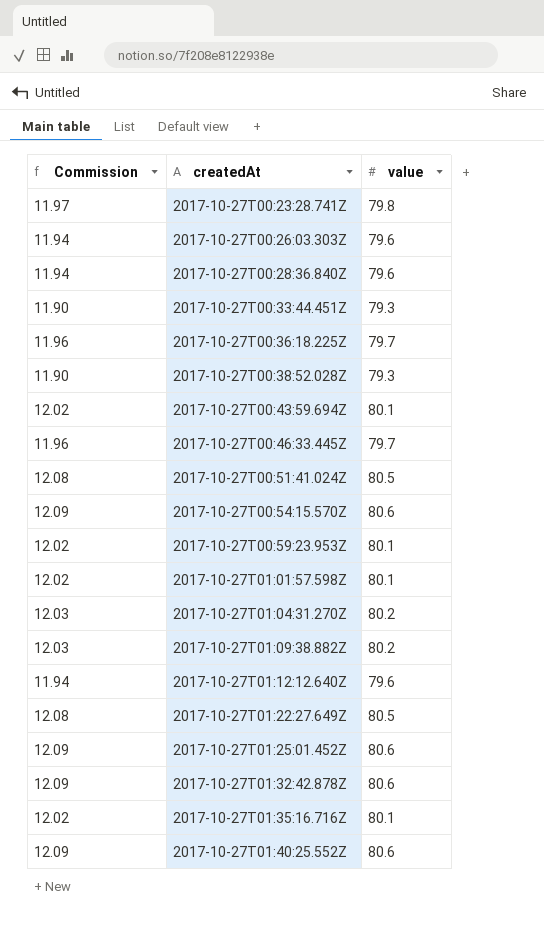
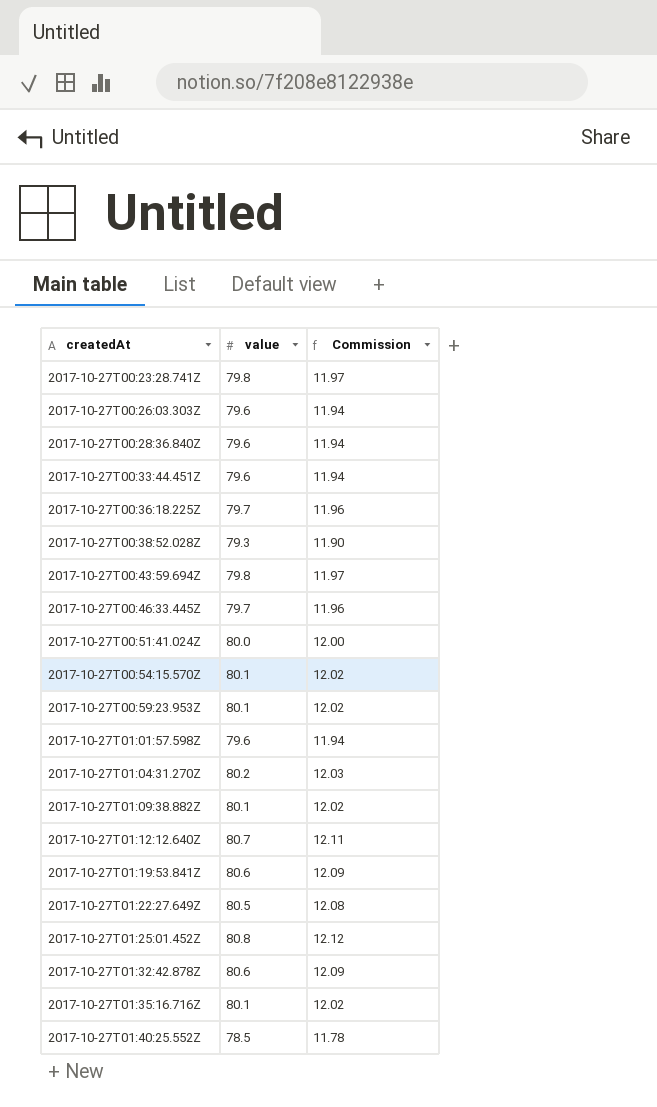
column Commission | position: 1 -> 3
2017-10-27T00:33:44.451Z | value: 79.3 -> 79.6
2017-10-27T00:33:44.451Z | Commission: 11.90 -> 11.94
2017-10-27T00:43:59.694Z | value: 80.1 -> 79.8
2017-10-27T00:43:59.694Z | Commission: 12.02 -> 11.97
2017-10-27T00:51:41.024Z | value: 80.5 -> 80.0
2017-10-27T00:51:41.024Z | Commission: 12.08 -> 12.00
2017-10-27T00:54:15.570Z | value: 80.6 -> 80.1
2017-10-27T00:54:15.570Z | Commission: 12.09 -> 12.02
2017-10-27T01:01:57.598Z | value: 80.1 -> 79.6
2017-10-27T01:01:57.598Z | Commission: 12.02 -> 11.94
2017-10-27T01:09:38.882Z | value: 80.2 -> 80.1
2017-10-27T01:09:38.882Z | Commission: 12.03 -> 12.02
2017-10-27T01:12:12.640Z | value: 79.6 -> 80.7
2017-10-27T01:12:12.640Z | Commission: 11.94 -> 12.11
row 2017-10-27T01:19:53.841Z: none -> 80.6 | 12.09
2017-10-27T01:25:01.452Z | value: 80.6 -> 80.8
2017-10-27T01:25:01.452Z | Commission: 12.09 -> 12.12
2017-10-27T01:40:25.552Z | value: 80.6 -> 78.5
2017-10-27T01:40:25.552Z | Commission: 12.09 -> 11.78

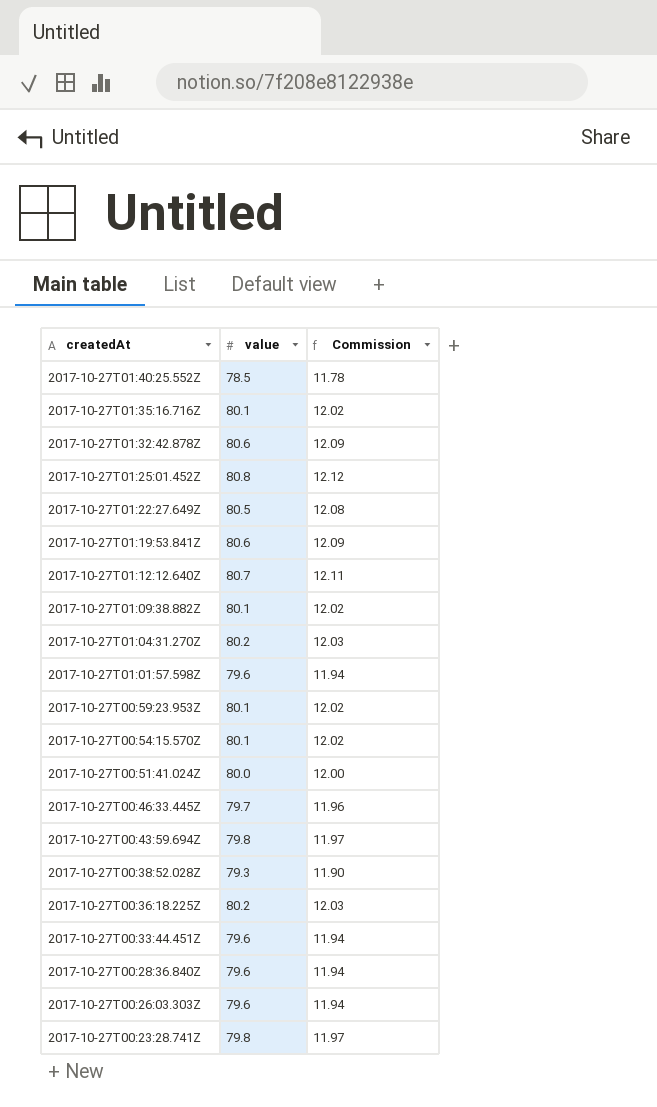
row order: createdAt ascending -> createdAt descending
2017-10-27T00:36:18.225Z | value: 79.7 -> 80.2
2017-10-27T00:36:18.225Z | Commission: 11.96 -> 12.03

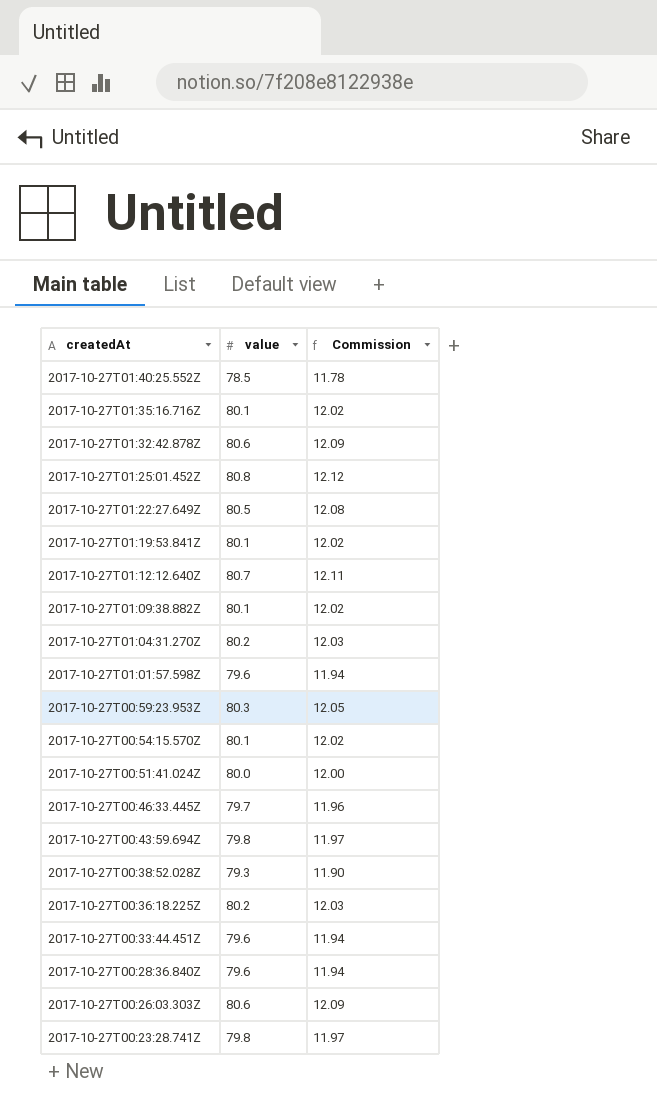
2017-10-27T01:19:53.841Z | value: 80.6 -> 80.1
2017-10-27T01:19:53.841Z | Commission: 12.09 -> 12.02
2017-10-27T00:59:23.953Z | value: 80.1 -> 80.3
2017-10-27T00:59:23.953Z | Commission: 12.02 -> 12.05
2017-10-27T00:26:03.303Z | value: 79.6 -> 80.6
2017-10-27T00:26:03.303Z | Commission: 11.94 -> 12.09

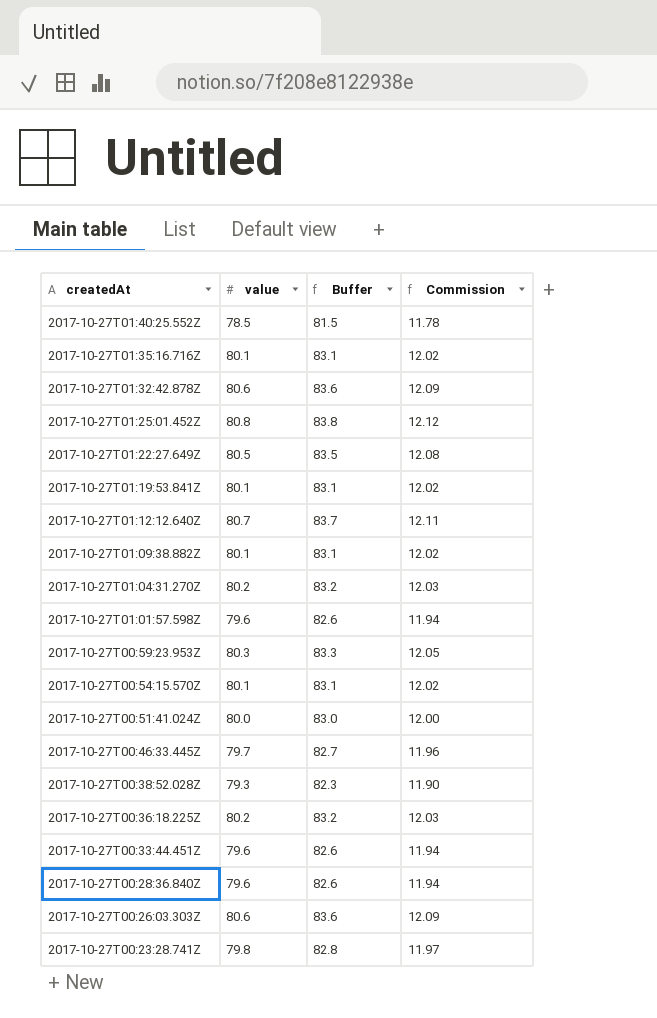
column Buffer | formula: none -> [value] + 3
row 2017-10-27T00:43:59.694Z: 79.8 | 11.97 -> none

